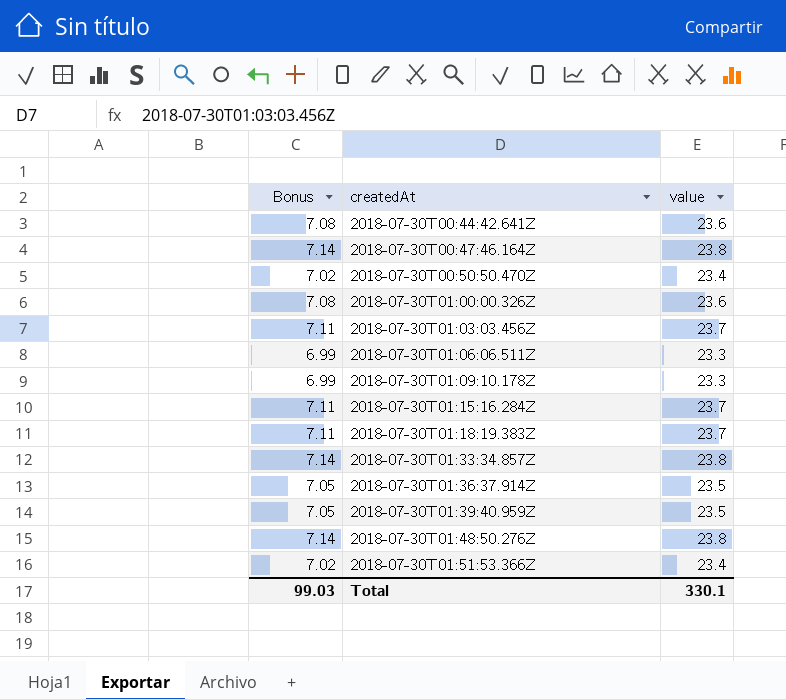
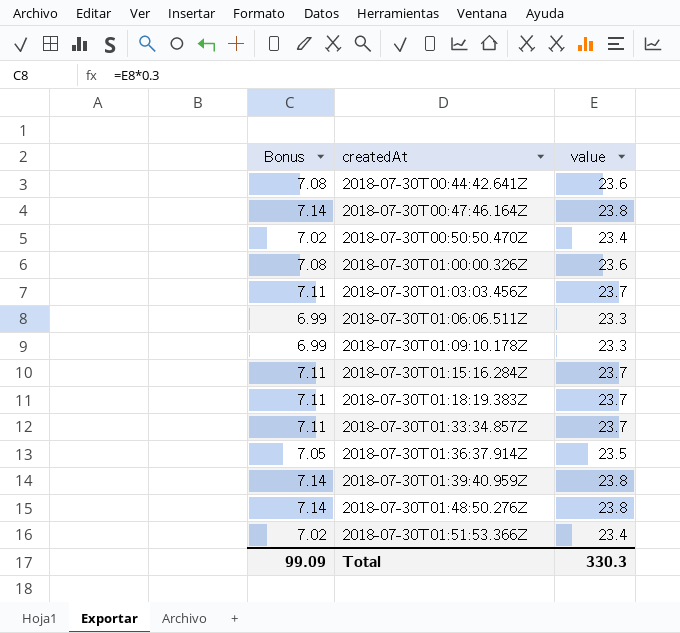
2018-07-30T01:33:34.857Z | Bonus: 7.14 -> 7.11
2018-07-30T01:33:34.857Z | value: 23.8 -> 23.7
2018-07-30T01:39:40.959Z | Bonus: 7.05 -> 7.14
2018-07-30T01:39:40.959Z | value: 23.5 -> 23.8
Total | Bonus: 99.03 -> 99.09
Total | value: 330.1 -> 330.3

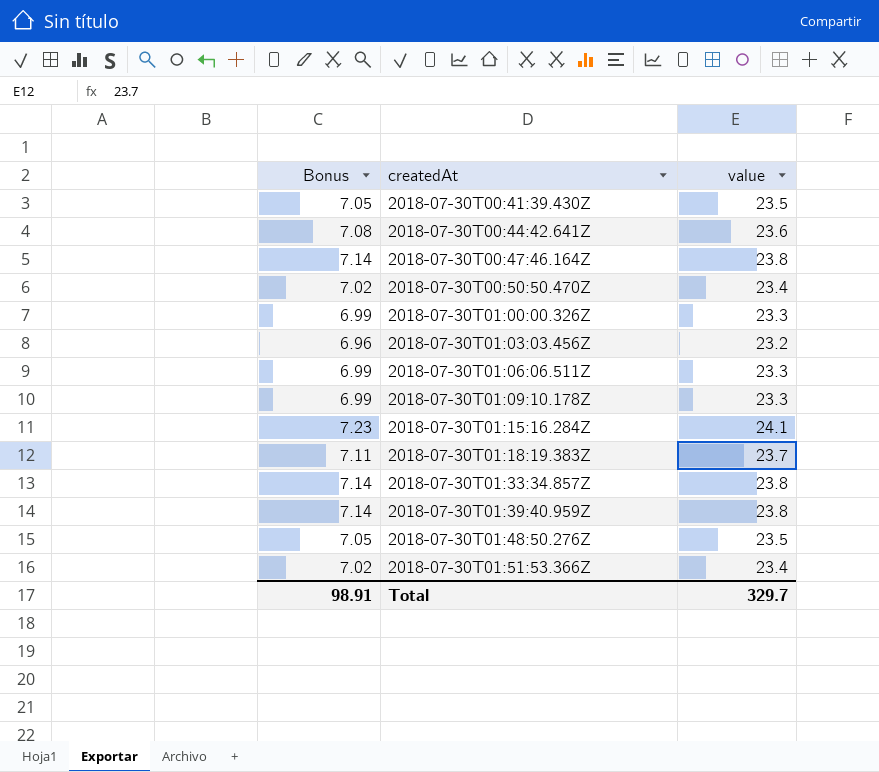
row 2018-07-30T01:36:37.914Z: 7.05 | 23.5 -> none
row 2018-07-30T00:41:39.430Z: none -> 7.05 | 23.5
2018-07-30T01:00:00.326Z | Bonus: 7.08 -> 6.99
2018-07-30T01:00:00.326Z | value: 23.6 -> 23.3
2018-07-30T01:03:03.456Z | Bonus: 7.11 -> 6.96
2018-07-30T01:03:03.456Z | value: 23.7 -> 23.2
2018-07-30T01:15:16.284Z | Bonus: 7.11 -> 7.23
2018-07-30T01:15:16.284Z | value: 23.7 -> 24.1
2018-07-30T01:33:34.857Z | Bonus: 7.11 -> 7.14
2018-07-30T01:33:34.857Z | value: 23.7 -> 23.8
2018-07-30T01:48:50.276Z | Bonus: 7.14 -> 7.05
2018-07-30T01:48:50.276Z | value: 23.8 -> 23.5
Total | Bonus: 99.09 -> 98.91
Total | value: 330.3 -> 329.7

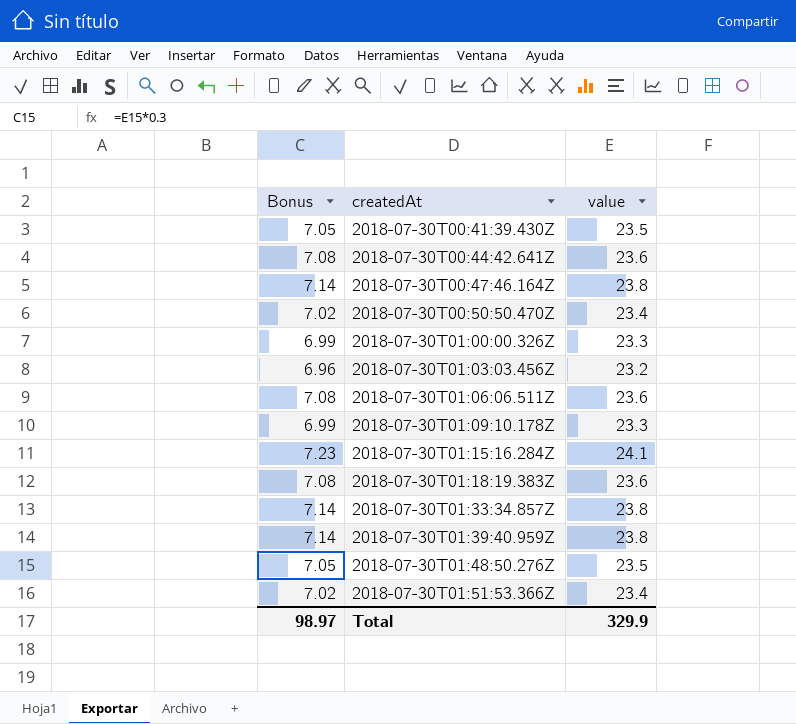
2018-07-30T01:06:06.511Z | Bonus: 6.99 -> 7.08
2018-07-30T01:06:06.511Z | value: 23.3 -> 23.6
2018-07-30T01:18:19.383Z | Bonus: 7.11 -> 7.08
2018-07-30T01:18:19.383Z | value: 23.7 -> 23.6
Total | Bonus: 98.91 -> 98.97
Total | value: 329.7 -> 329.9

